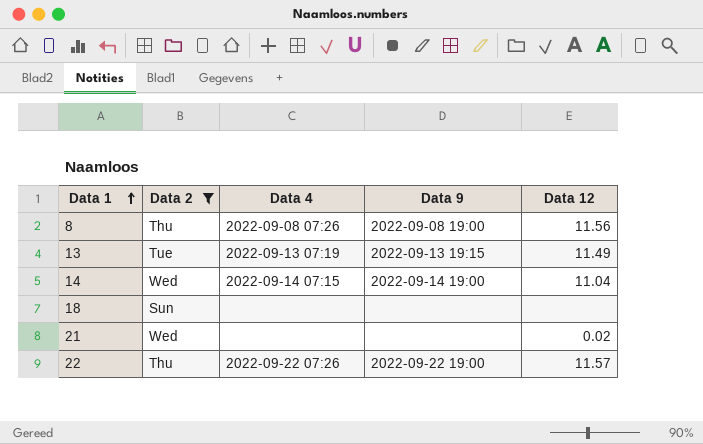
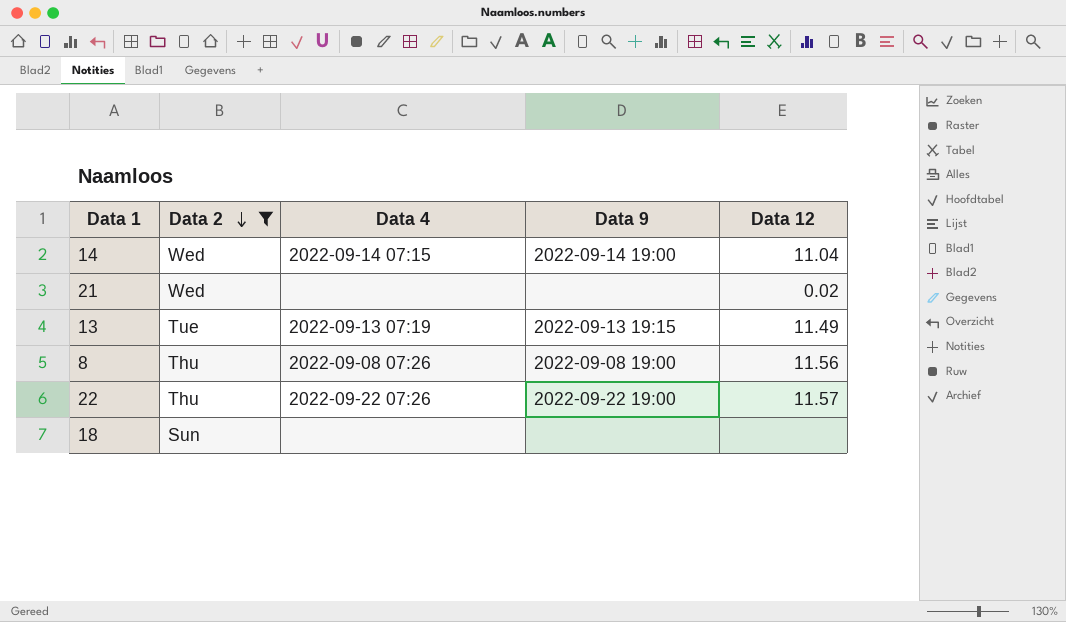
row order: Data 1 ascending -> Data 2 descending

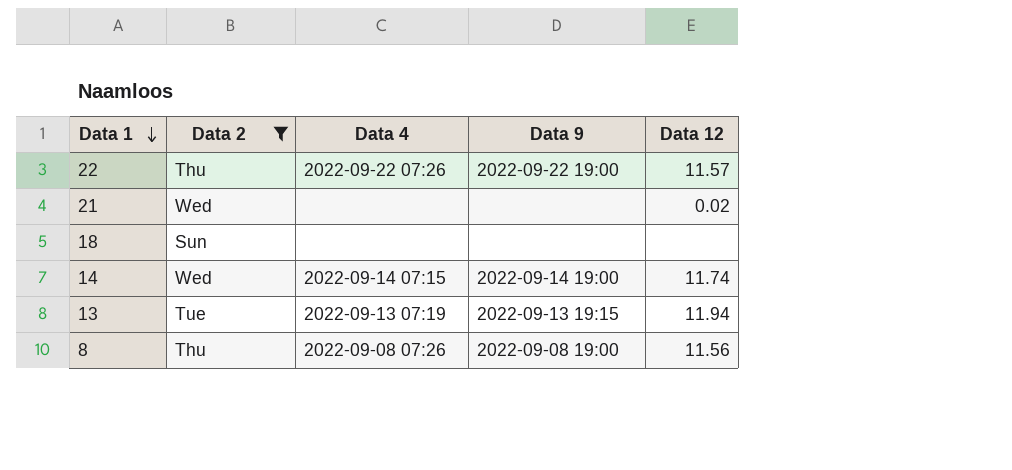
row order: Data 2 descending -> Data 1 descending
14 | Data 12: 11.04 -> 11.74
13 | Data 12: 11.49 -> 11.94

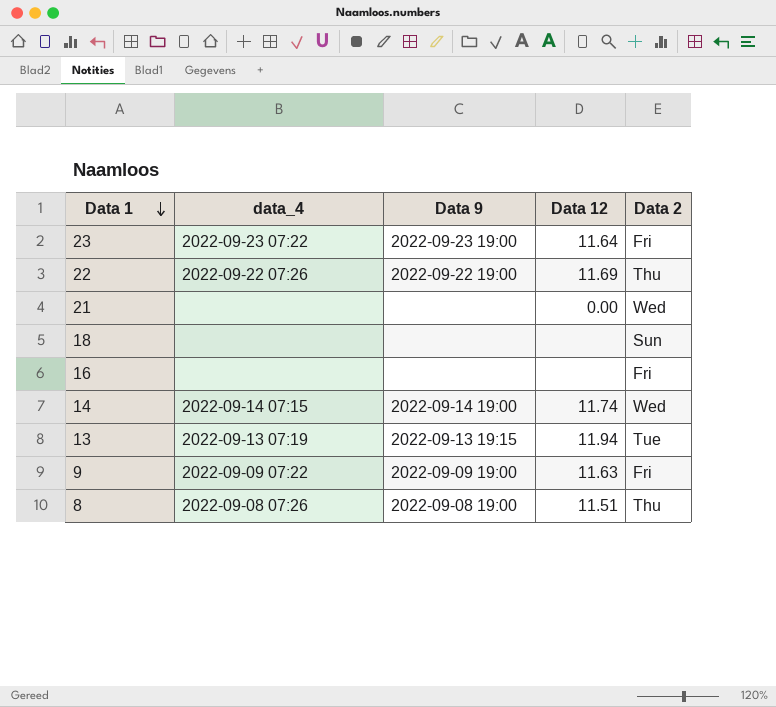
filter: Data 2 != Fri -> none
column name: Data 4 -> data_4
column Data 2 | position: 2 -> 5
22 | Data 12: 11.57 -> 11.69
21 | Data 12: 0.02 -> 0.00
8 | Data 12: 11.56 -> 11.51

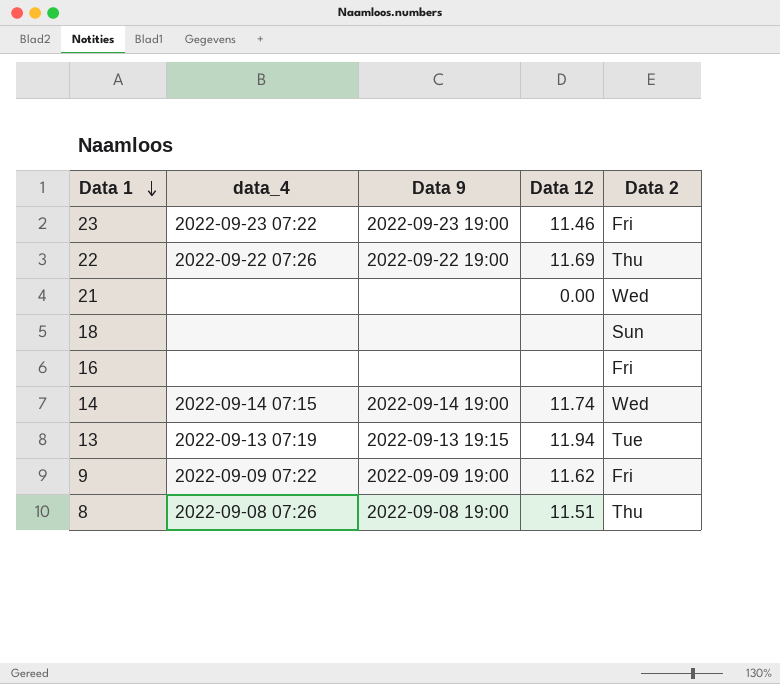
23 | Data 12: 11.64 -> 11.46
9 | Data 12: 11.63 -> 11.62

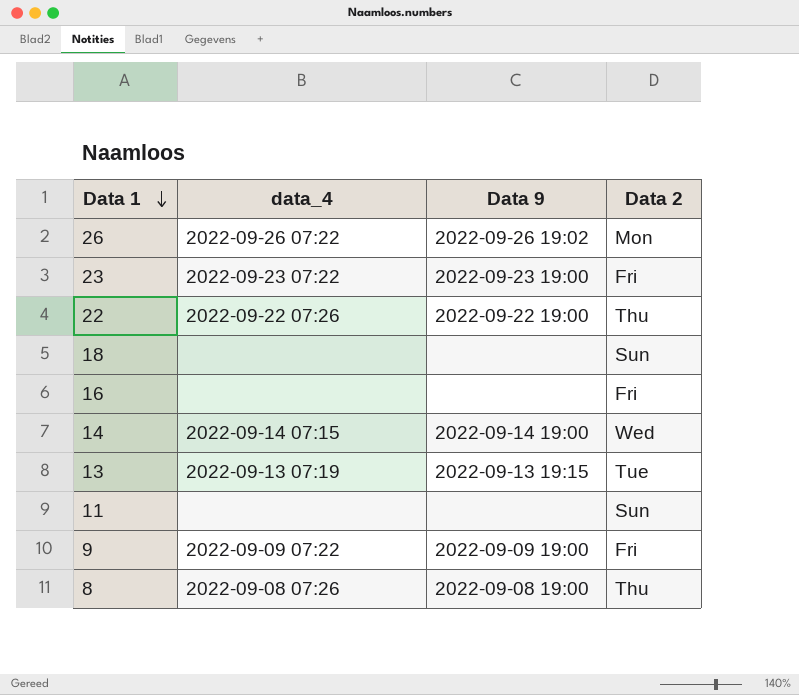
column Data 12 | position: 4 -> none
row 21: none | none | 0.00 | Wed -> none
row 26: none -> 2022-09-26 07:22 | 2022-09-26 19:02 | Mon
row 11: none -> none | none | Sun

